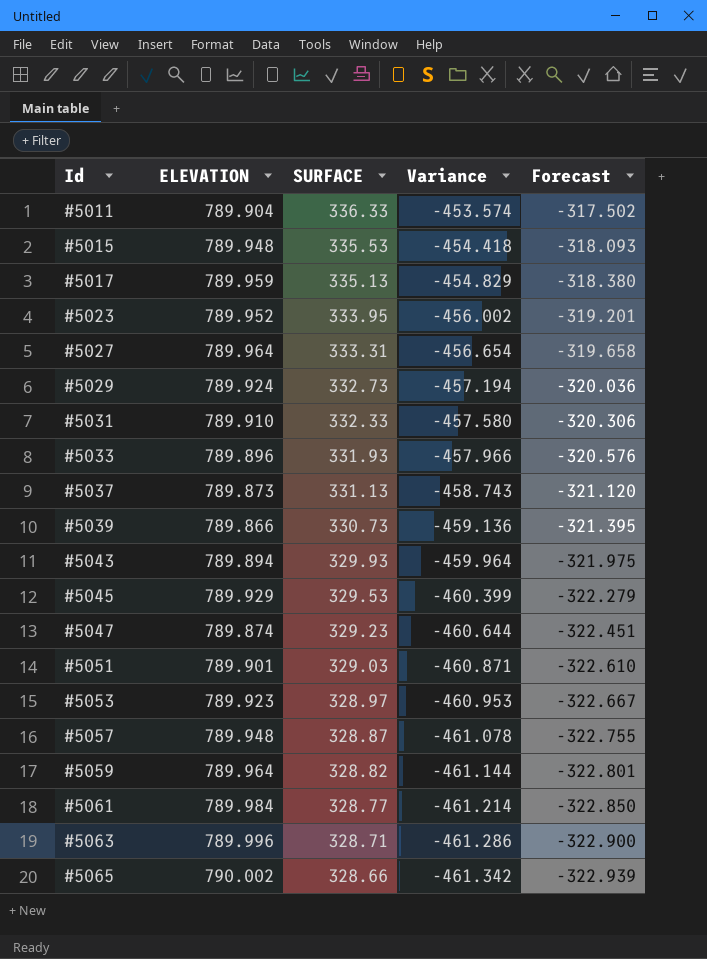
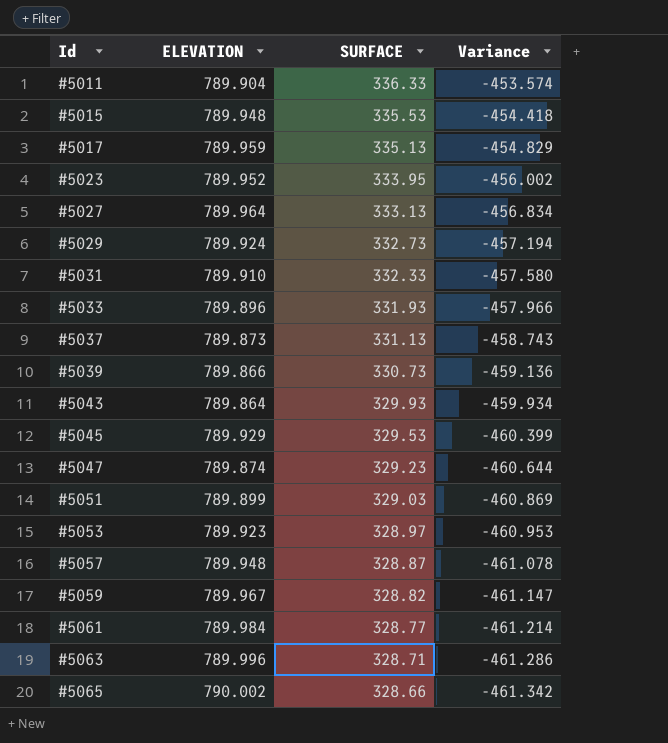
column Forecast | formula: [Variance] * 0.7 -> none
#5027 | SURFACE: 333.31 -> 333.13
#5027 | Variance: -456.654 -> -456.834
#5043 | ELEVATION: 789.894 -> 789.864
#5043 | Variance: -459.964 -> -459.934
#5051 | ELEVATION: 789.901 -> 789.899
#5051 | Variance: -460.871 -> -460.869
#5059 | ELEVATION: 789.964 -> 789.967
#5059 | Variance: -461.144 -> -461.147

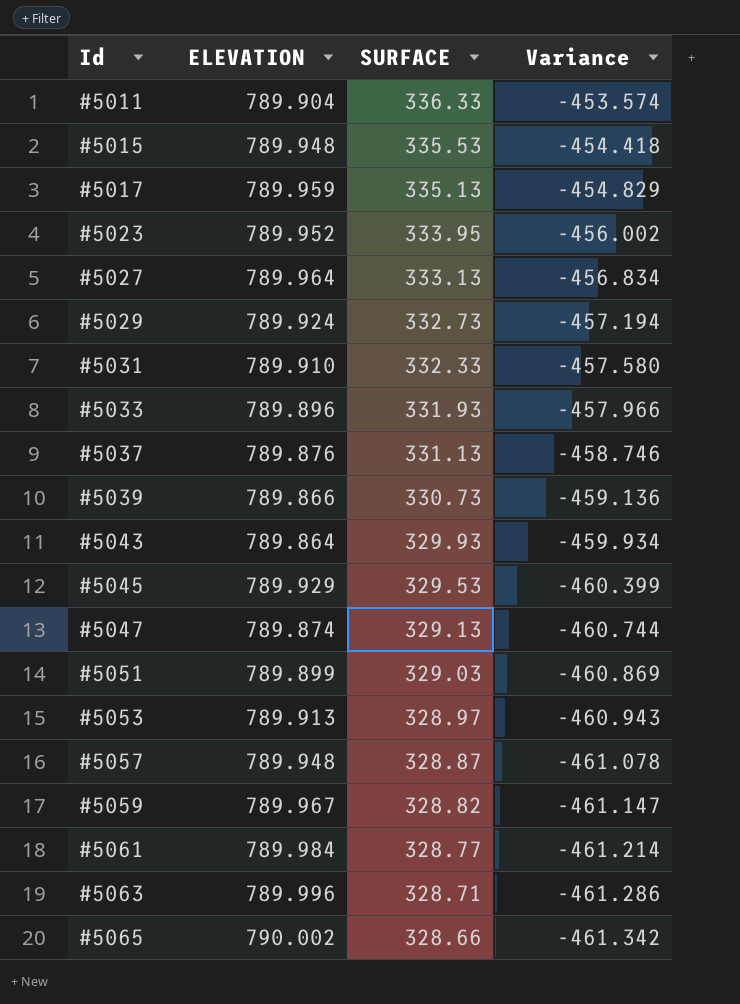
#5037 | ELEVATION: 789.873 -> 789.876
#5037 | Variance: -458.743 -> -458.746
#5047 | SURFACE: 329.23 -> 329.13
#5047 | Variance: -460.644 -> -460.744
#5053 | ELEVATION: 789.923 -> 789.913
#5053 | Variance: -460.953 -> -460.943

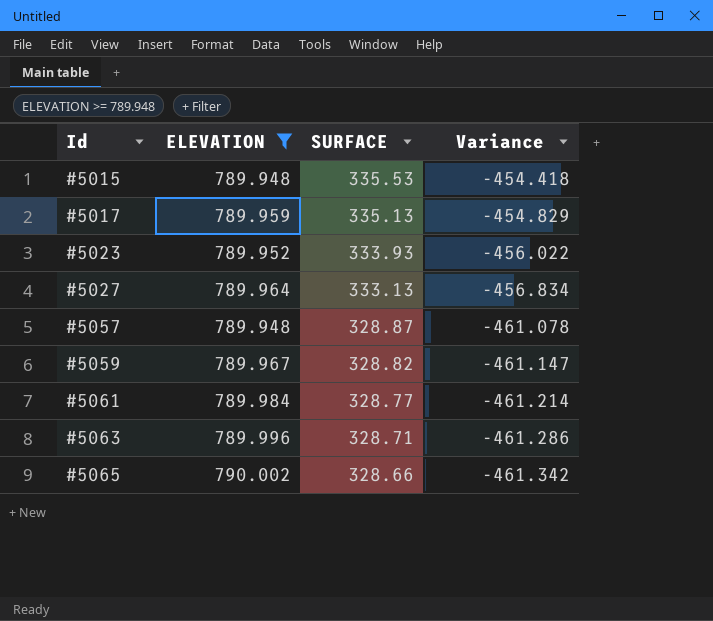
filter: none -> ELEVATION >= 789.948
#5023 | SURFACE: 333.95 -> 333.93
#5023 | Variance: -456.002 -> -456.022

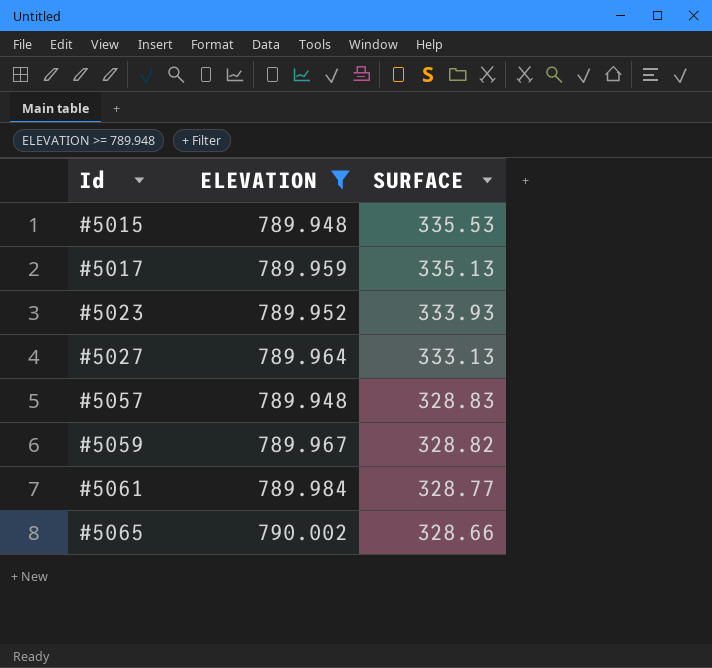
column Variance | formula: [SURFACE] - [ELEVATION] -> none
row #5063: 789.996 | 328.71 | -461.286 -> none
#5057 | SURFACE: 328.87 -> 328.83

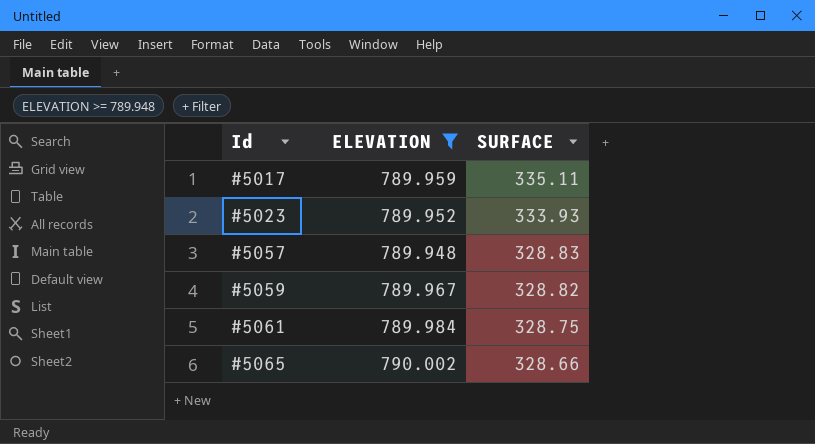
row #5015: 789.948 | 335.53 -> none
row #5027: 789.964 | 333.13 -> none
#5017 | SURFACE: 335.13 -> 335.11
#5061 | SURFACE: 328.77 -> 328.75

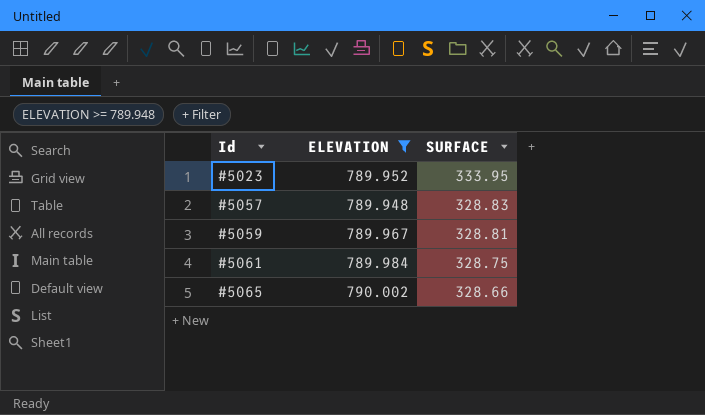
row #5017: 789.959 | 335.11 -> none
#5023 | SURFACE: 333.93 -> 333.95
#5059 | SURFACE: 328.82 -> 328.81

